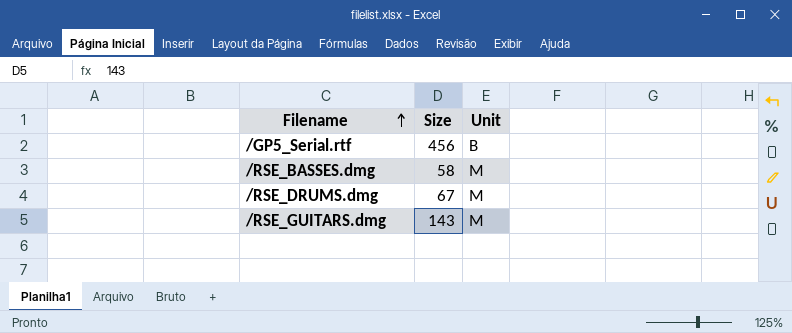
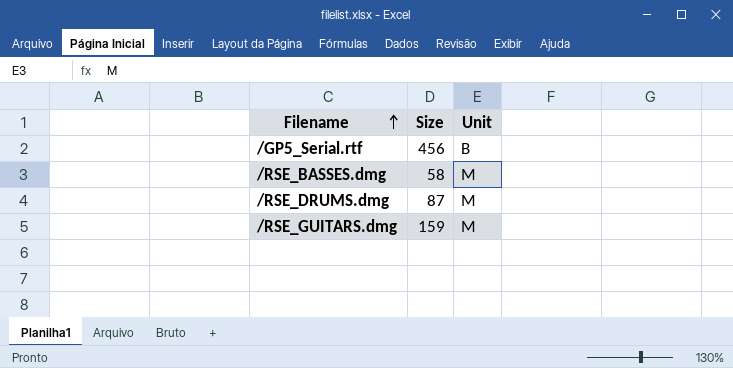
/RSE_DRUMS.dmg | Size: 67 -> 87
/RSE_GUITARS.dmg | Size: 143 -> 159

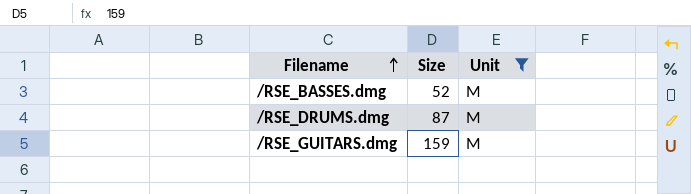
filter: none -> Unit = M
/RSE_BASSES.dmg | Size: 58 -> 52

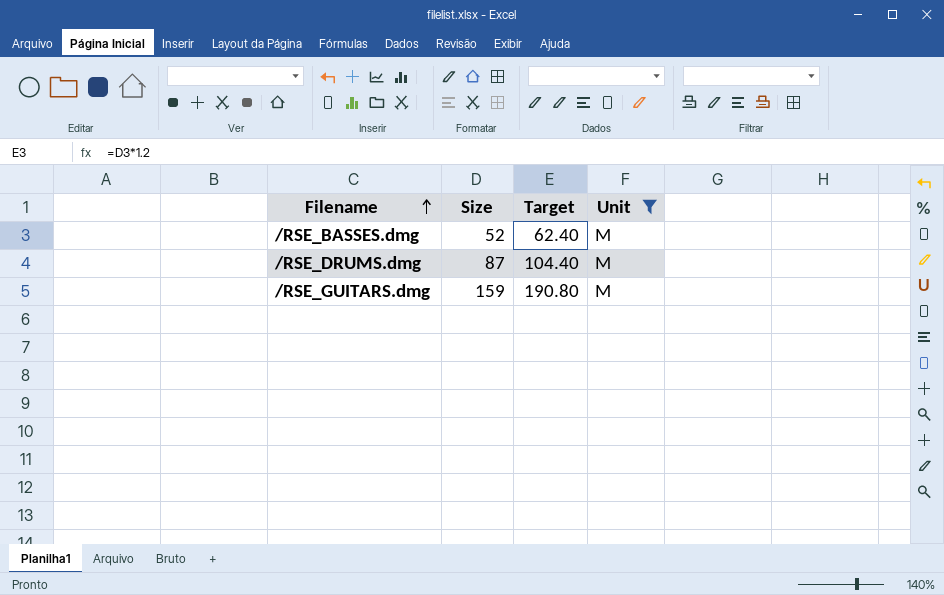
column Target | formula: none -> [Size] * 1.2

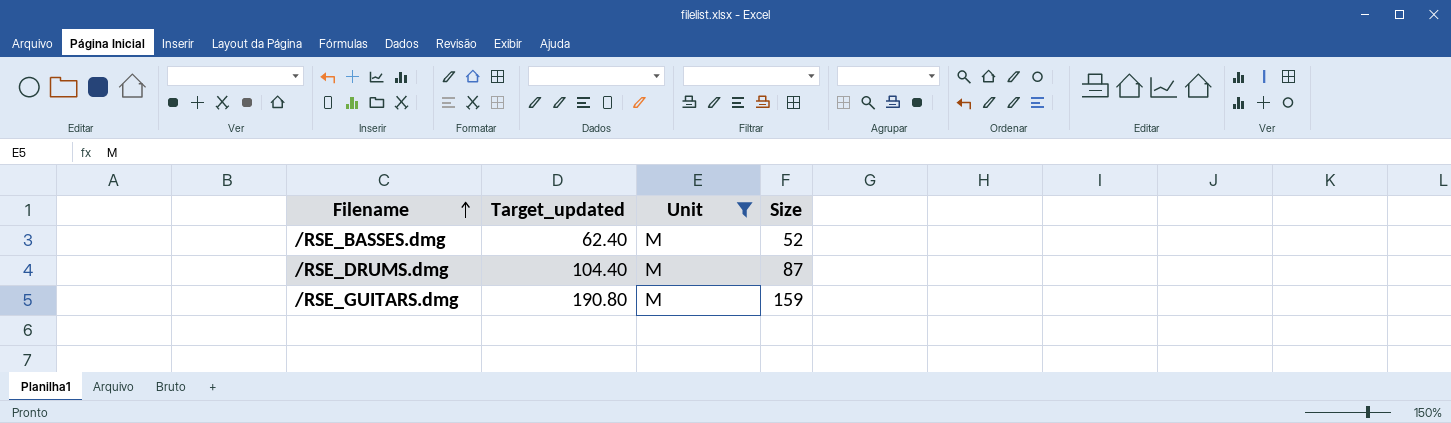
column name: Target -> Target_updated
column Size | position: 2 -> 4

